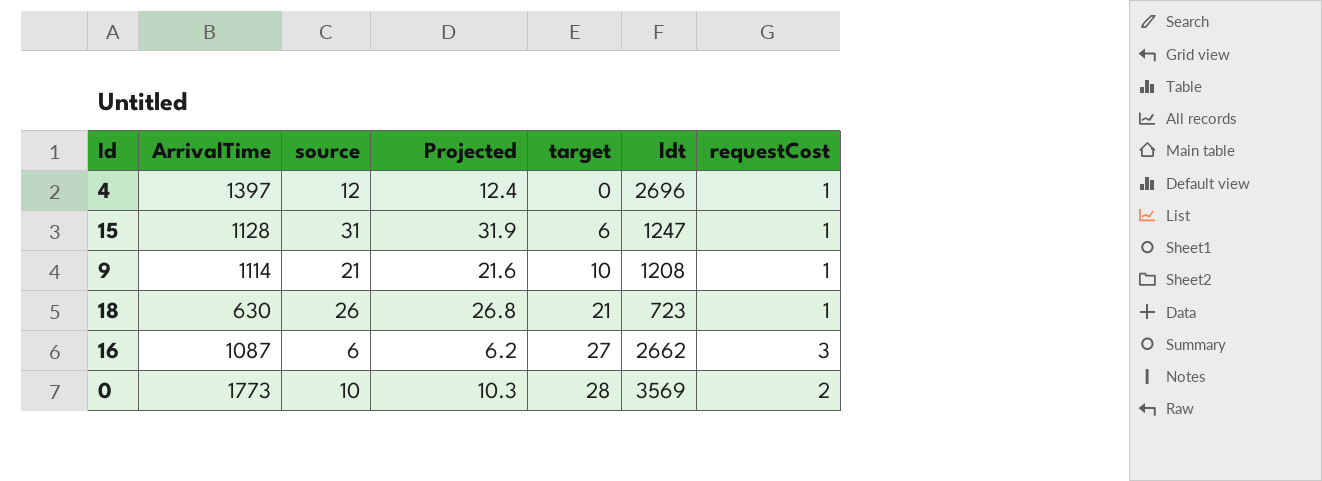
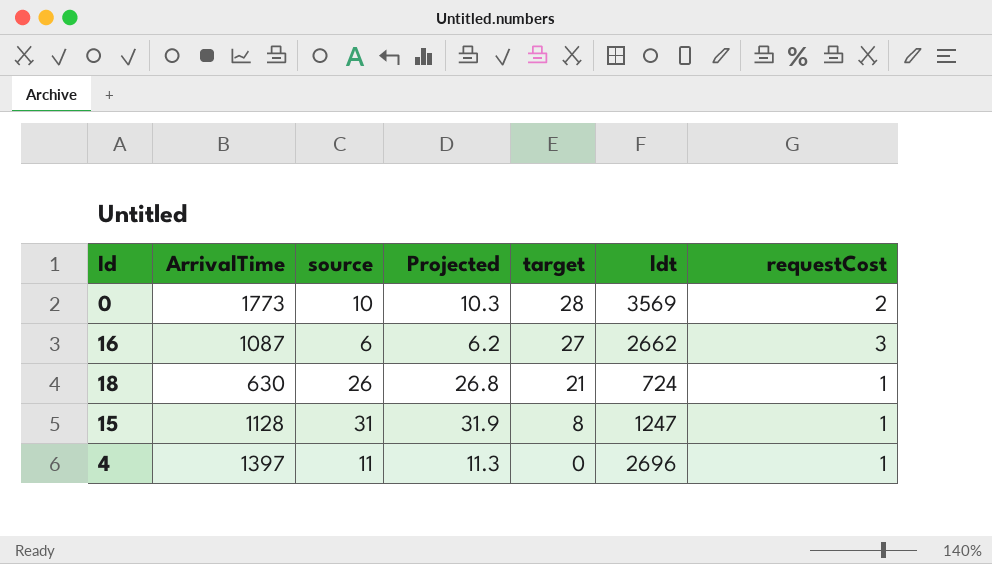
row order: target ascending -> target descending
row 9: 1114 | 21 | 21.6 | 10 | 1208 | 1 -> none
18 | ldt: 723 -> 724
15 | target: 6 -> 8
4 | source: 12 -> 11
4 | Projected: 12.4 -> 11.3

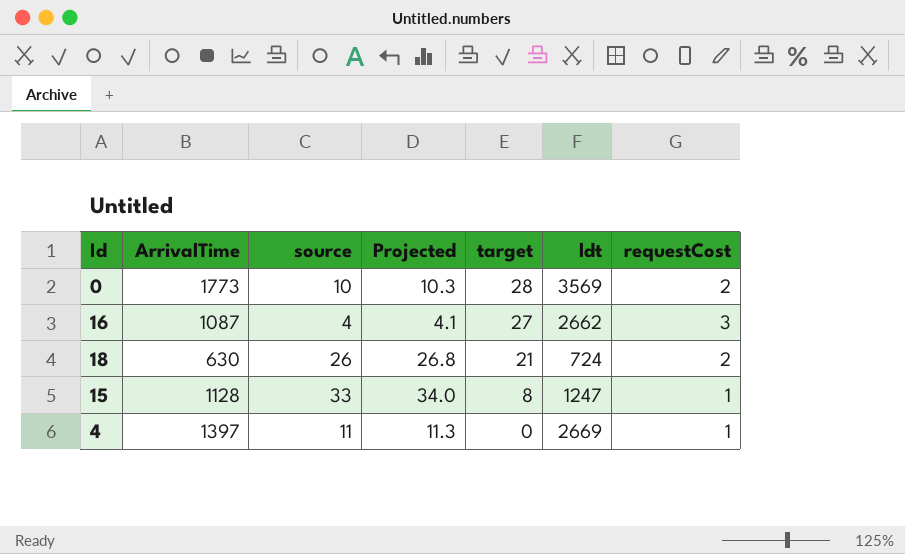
16 | source: 6 -> 4
16 | Projected: 6.2 -> 4.1
18 | requestCost: 1 -> 2
15 | source: 31 -> 33
15 | Projected: 31.9 -> 34.0
4 | ldt: 2696 -> 2669

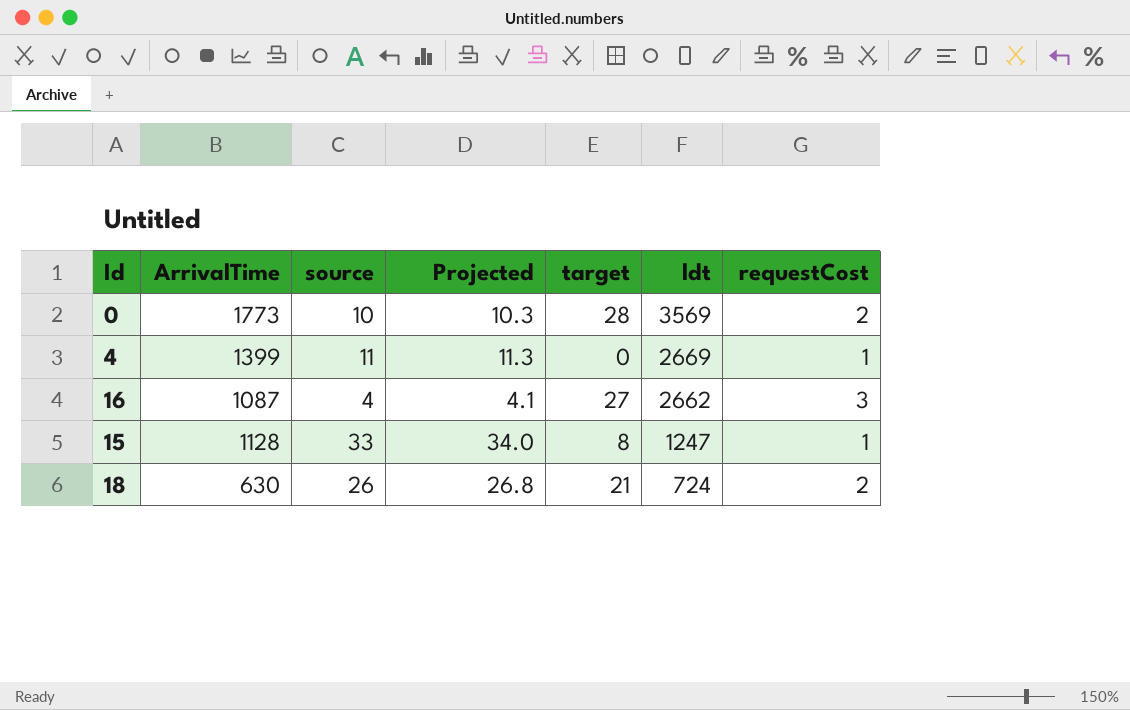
row order: target descending -> ldt descending
4 | ArrivalTime: 1397 -> 1399

